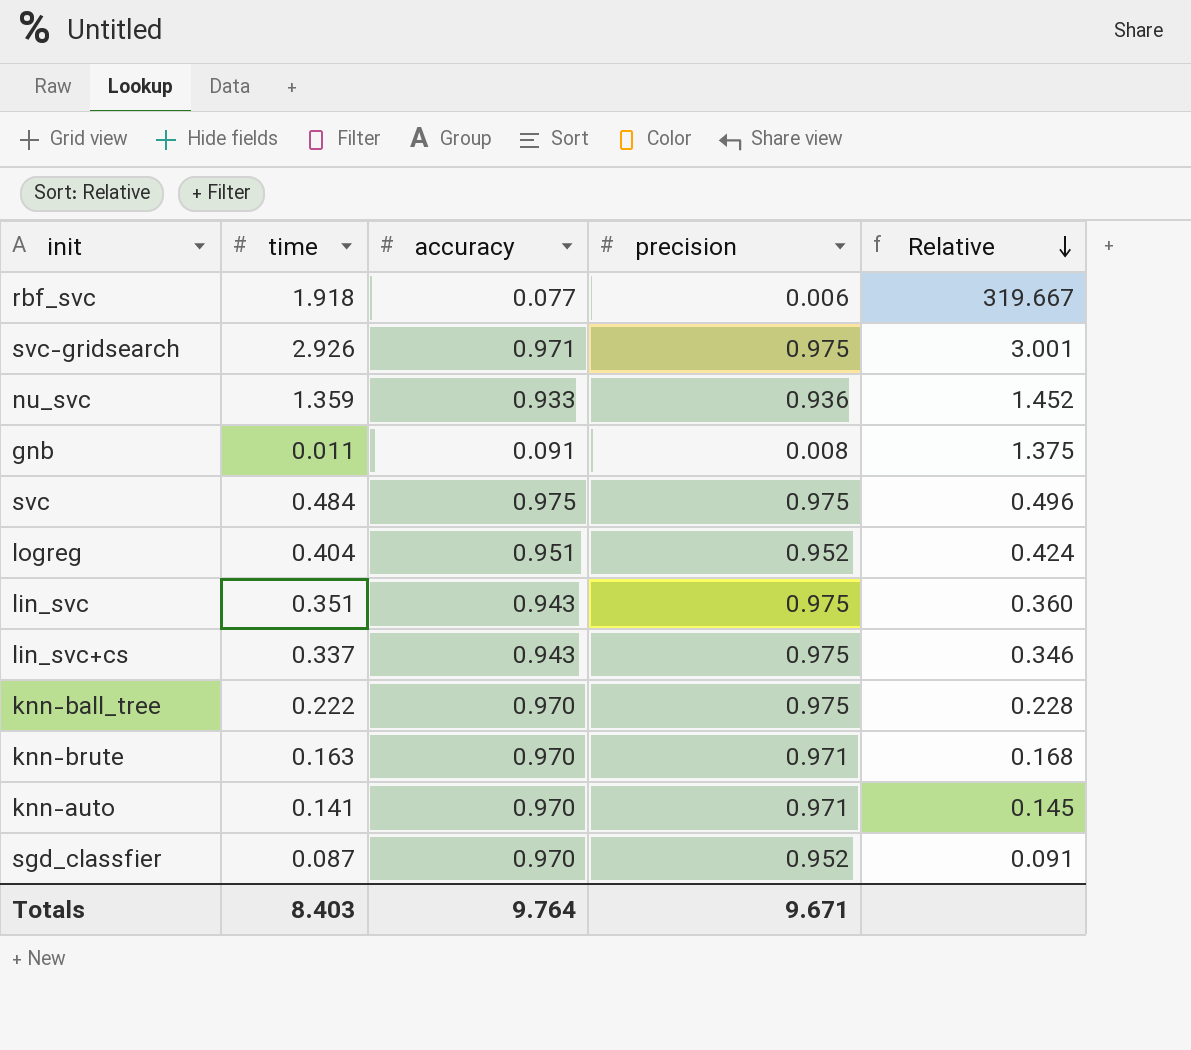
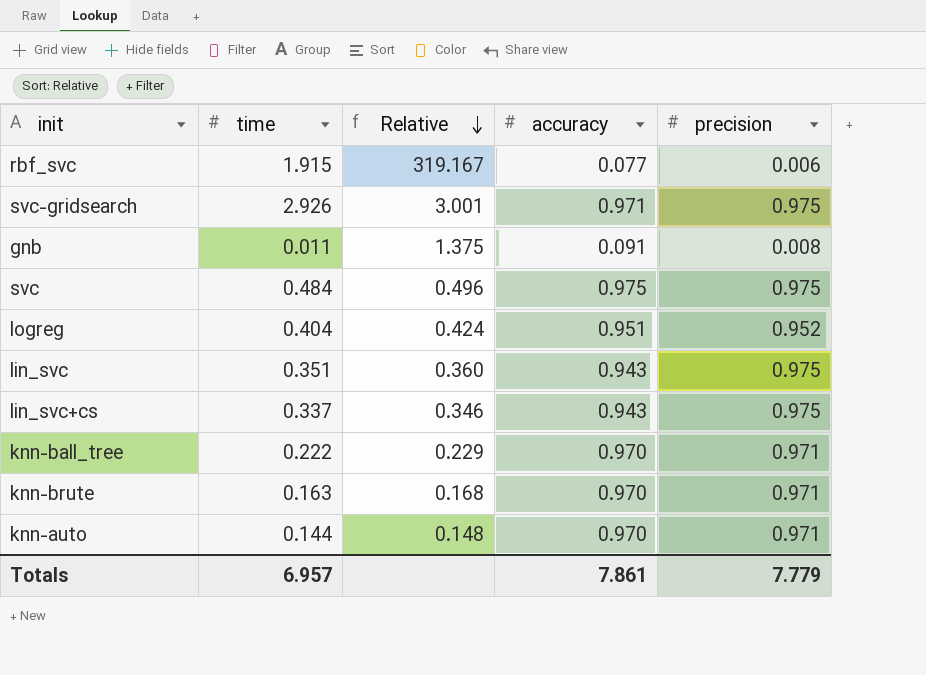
column Relative | position: 5 -> 3
row nu_svc: 1.359 | 0.933 | 0.936 | 1.452 -> none
row sgd_classfier: 0.087 | 0.970 | 0.952 | 0.091 -> none
rbf_svc | time: 1.918 -> 1.915
rbf_svc | Relative: 319.667 -> 319.167
knn-ball_tree | Relative: 0.228 -> 0.229
knn-ball_tree | precision: 0.975 -> 0.971
knn-auto | time: 0.141 -> 0.144
knn-auto | Relative: 0.145 -> 0.148
Totals | time: 8.403 -> 6.957
Totals | accuracy: 9.764 -> 7.861
Totals | precision: 9.671 -> 7.779

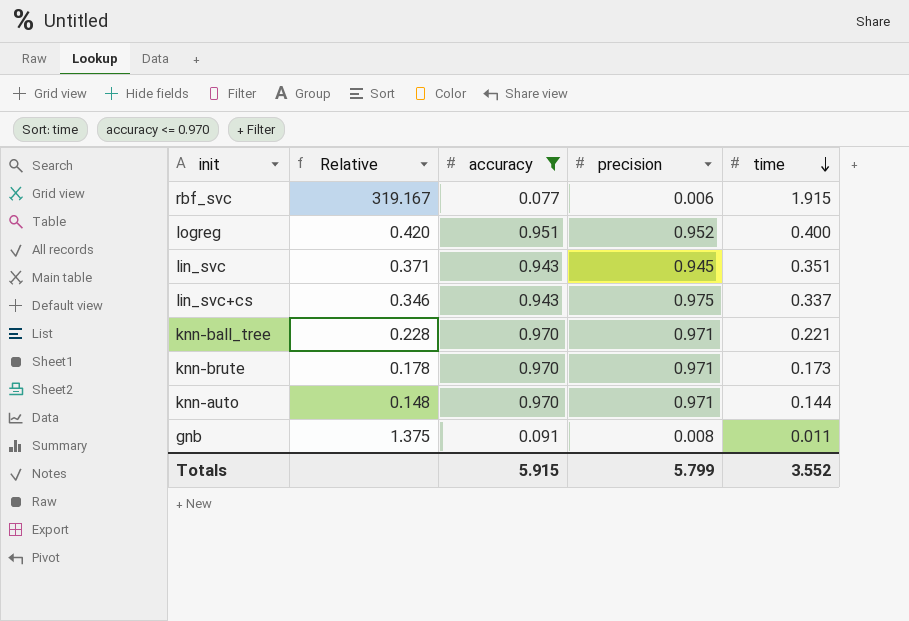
filter: none -> accuracy <= 0.970
row order: Relative descending -> time descending
column time | position: 2 -> 5
logreg | Relative: 0.424 -> 0.420
logreg | time: 0.404 -> 0.400
lin_svc | Relative: 0.360 -> 0.371
lin_svc | precision: 0.975 -> 0.945
knn-ball_tree | Relative: 0.229 -> 0.228
knn-ball_tree | time: 0.222 -> 0.221
knn-brute | Relative: 0.168 -> 0.178
knn-brute | time: 0.163 -> 0.173
Totals | accuracy: 7.861 -> 5.915
Totals | precision: 7.779 -> 5.799
Totals | time: 6.957 -> 3.552

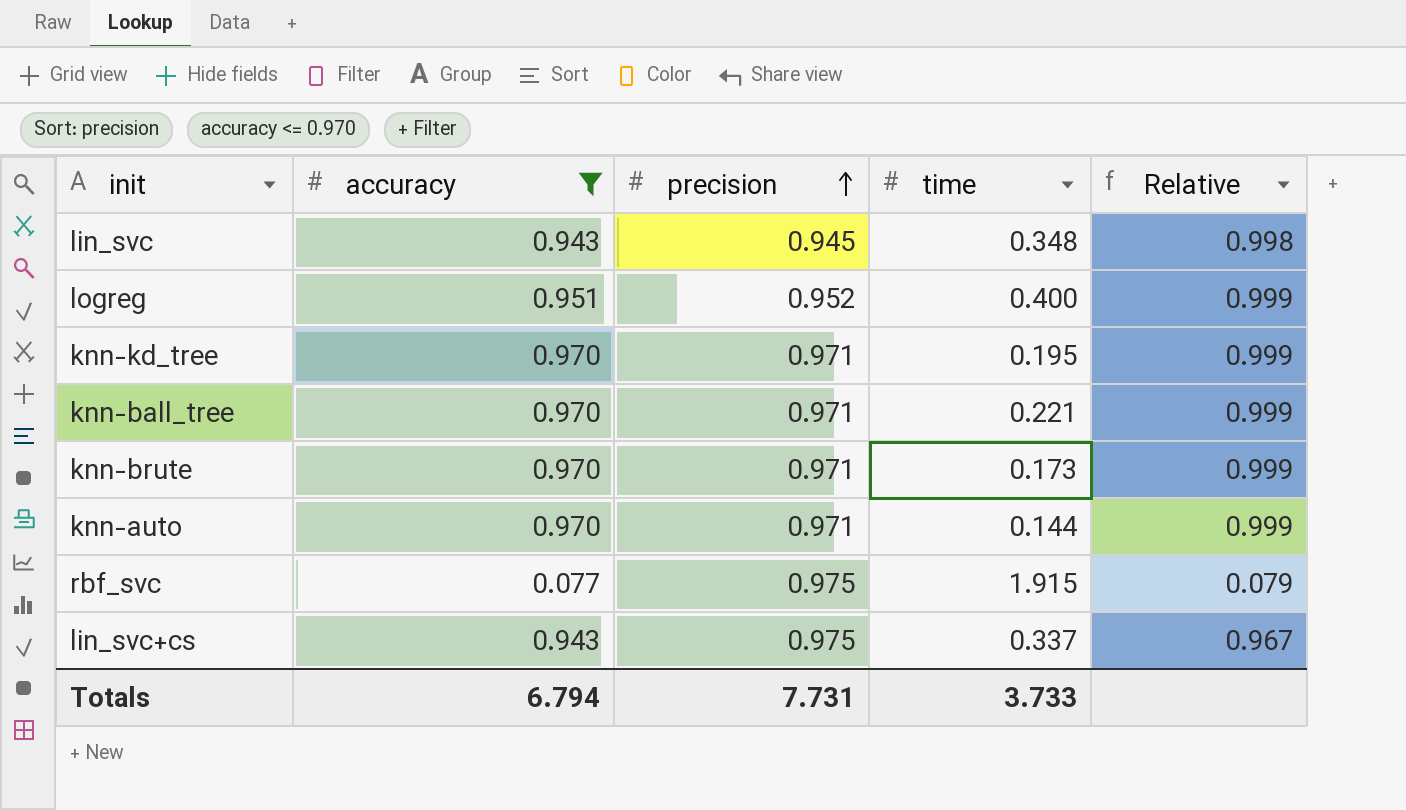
row order: time descending -> precision ascending
column Relative | formula: [time] / [precision] -> [accuracy] / [precision]
column Relative | position: 2 -> 5
row gnb: 1.375 | 0.091 | 0.008 | 0.011 -> none
lin_svc | time: 0.351 -> 0.348
row knn-kd_tree: none -> 0.970 | 0.971 | 0.195 | 0.999
rbf_svc | precision: 0.006 -> 0.975
Totals | accuracy: 5.915 -> 6.794
Totals | precision: 5.799 -> 7.731
Totals | time: 3.552 -> 3.733

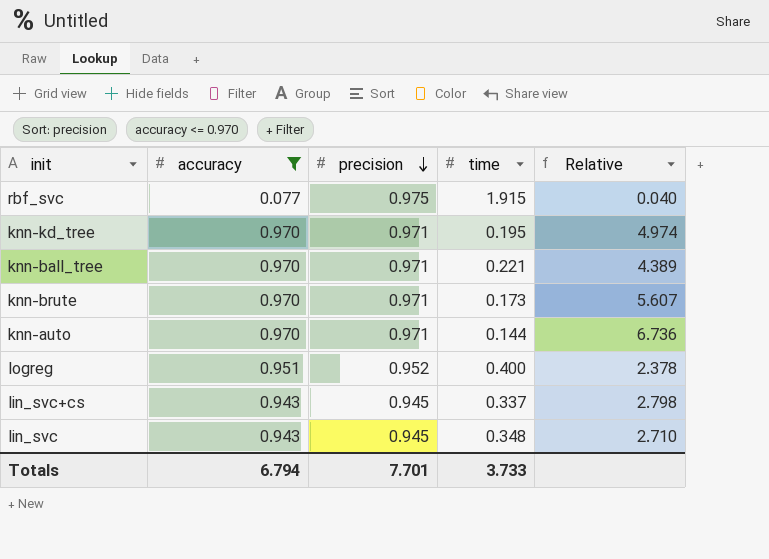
row order: precision ascending -> precision descending
column Relative | formula: [accuracy] / [precision] -> [accuracy] / [time]
lin_svc+cs | precision: 0.975 -> 0.945
Totals | precision: 7.731 -> 7.701

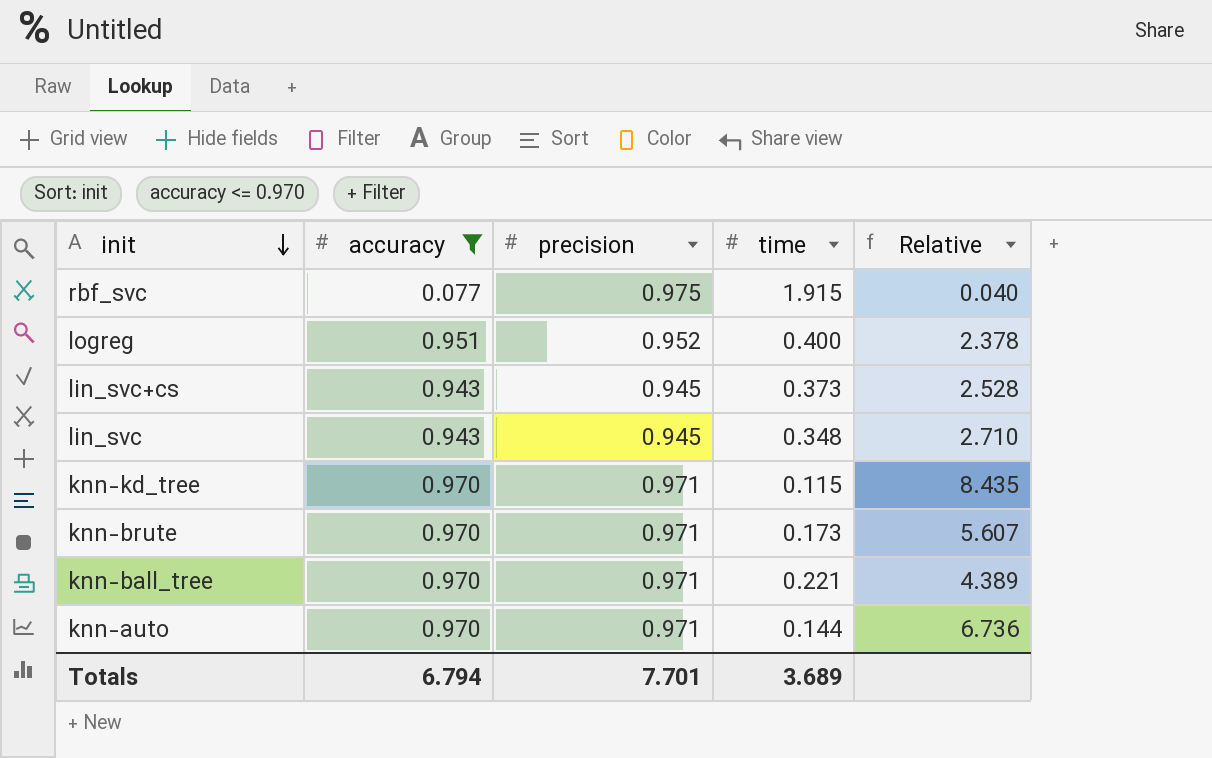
row order: precision descending -> init descending
lin_svc+cs | time: 0.337 -> 0.373
lin_svc+cs | Relative: 2.798 -> 2.528
knn-kd_tree | time: 0.195 -> 0.115
knn-kd_tree | Relative: 4.974 -> 8.435
Totals | time: 3.733 -> 3.689

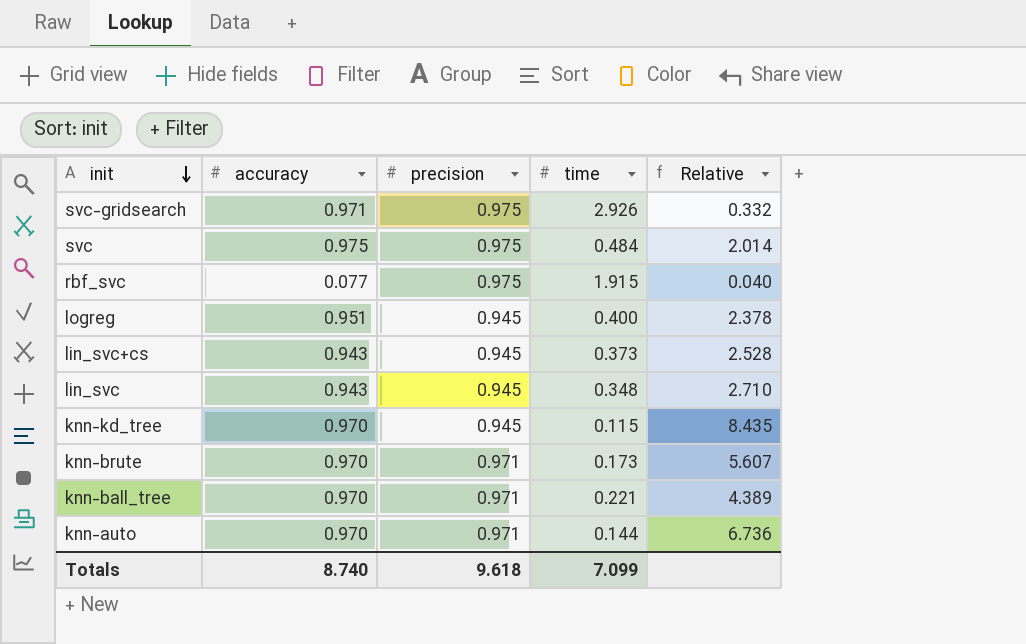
filter: accuracy <= 0.970 -> none
logreg | precision: 0.952 -> 0.945
knn-kd_tree | precision: 0.971 -> 0.945
Totals | accuracy: 6.794 -> 8.740
Totals | precision: 7.701 -> 9.618
Totals | time: 3.689 -> 7.099

